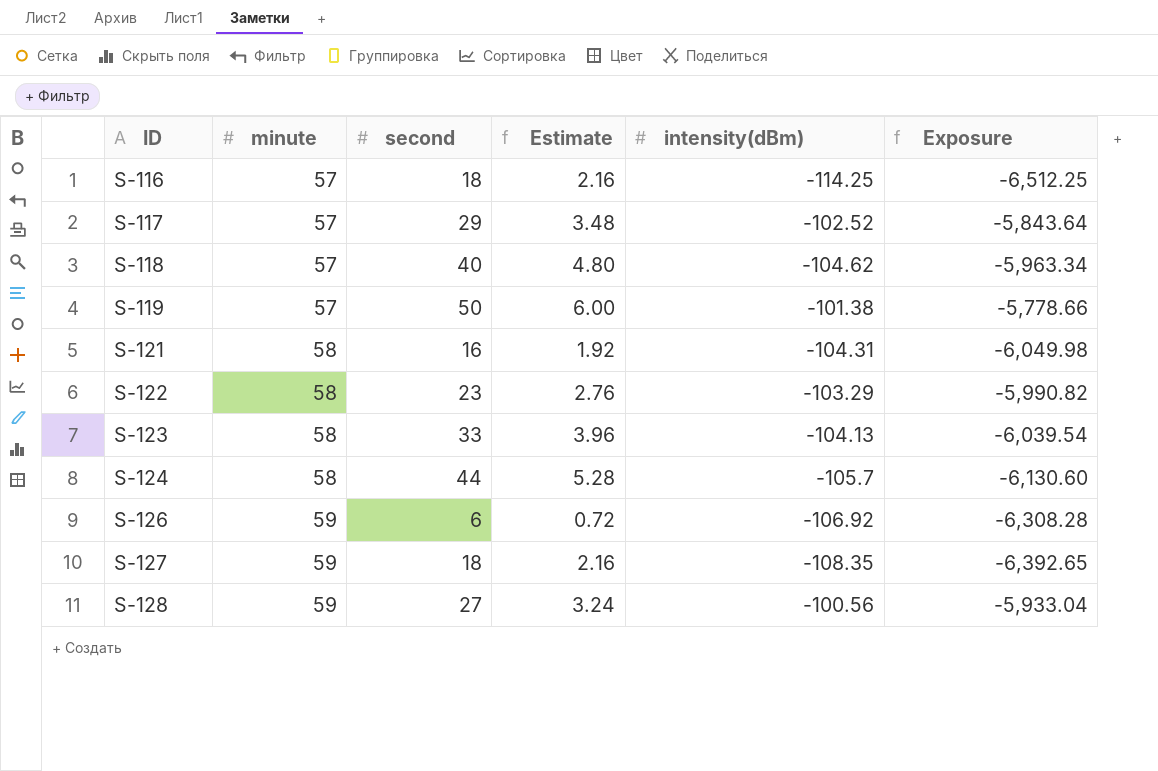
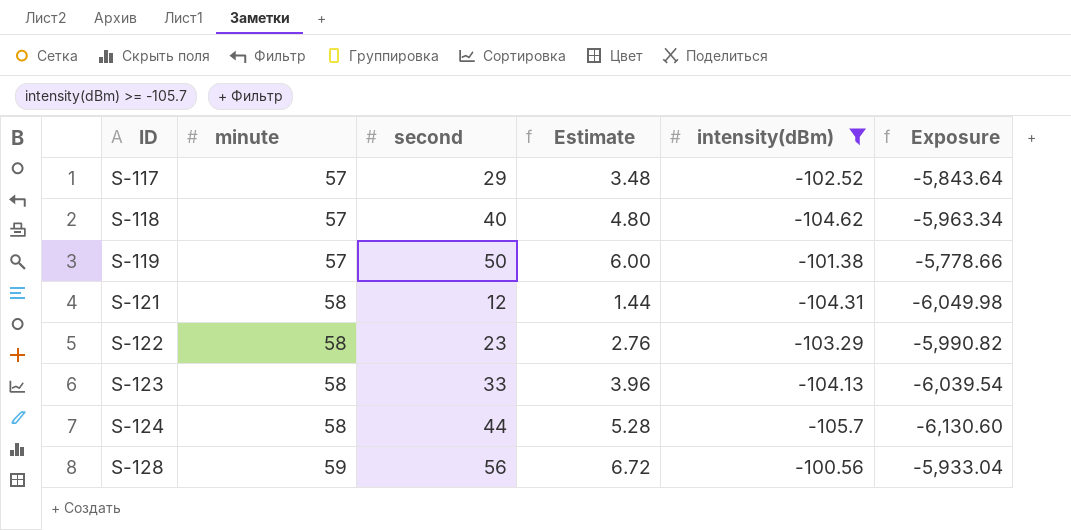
filter: none -> intensity(dBm) >= -105.7
S-121 | second: 16 -> 12
S-121 | Estimate: 1.92 -> 1.44
S-128 | second: 27 -> 56
S-128 | Estimate: 3.24 -> 6.72

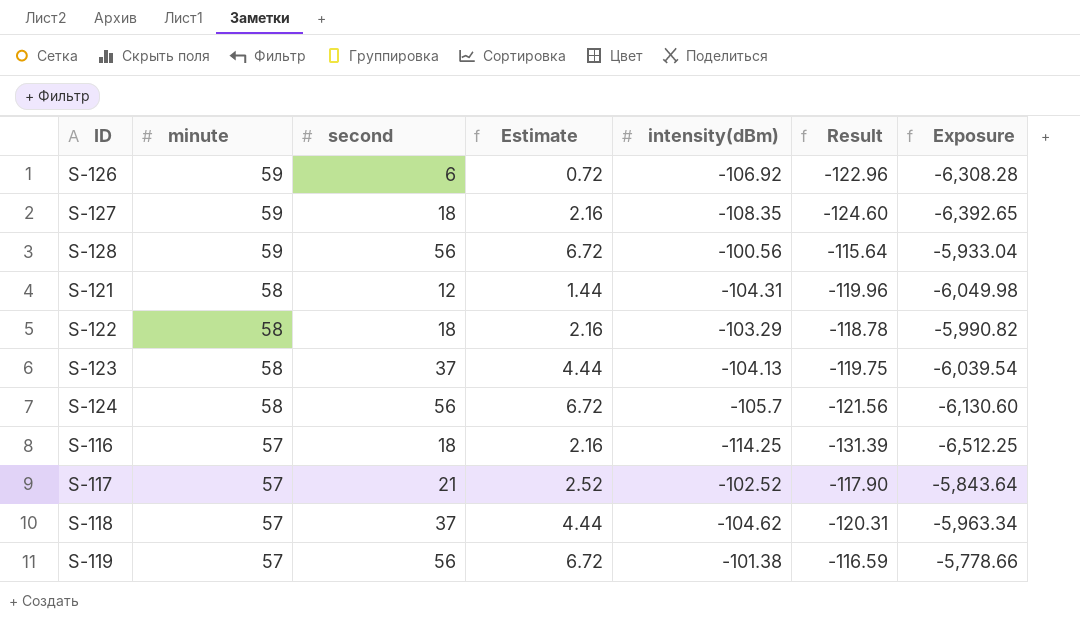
filter: intensity(dBm) >= -105.7 -> none
row order: ID ascending -> minute descending
column Result | formula: none -> [intensity(dBm)] * 1.15
S-122 | second: 23 -> 18
S-122 | Estimate: 2.76 -> 2.16
S-123 | second: 33 -> 37
S-123 | Estimate: 3.96 -> 4.44
S-124 | second: 44 -> 56
S-124 | Estimate: 5.28 -> 6.72
S-117 | second: 29 -> 21
S-117 | Estimate: 3.48 -> 2.52
S-118 | second: 40 -> 37
S-118 | Estimate: 4.80 -> 4.44
S-119 | second: 50 -> 56
S-119 | Estimate: 6.00 -> 6.72

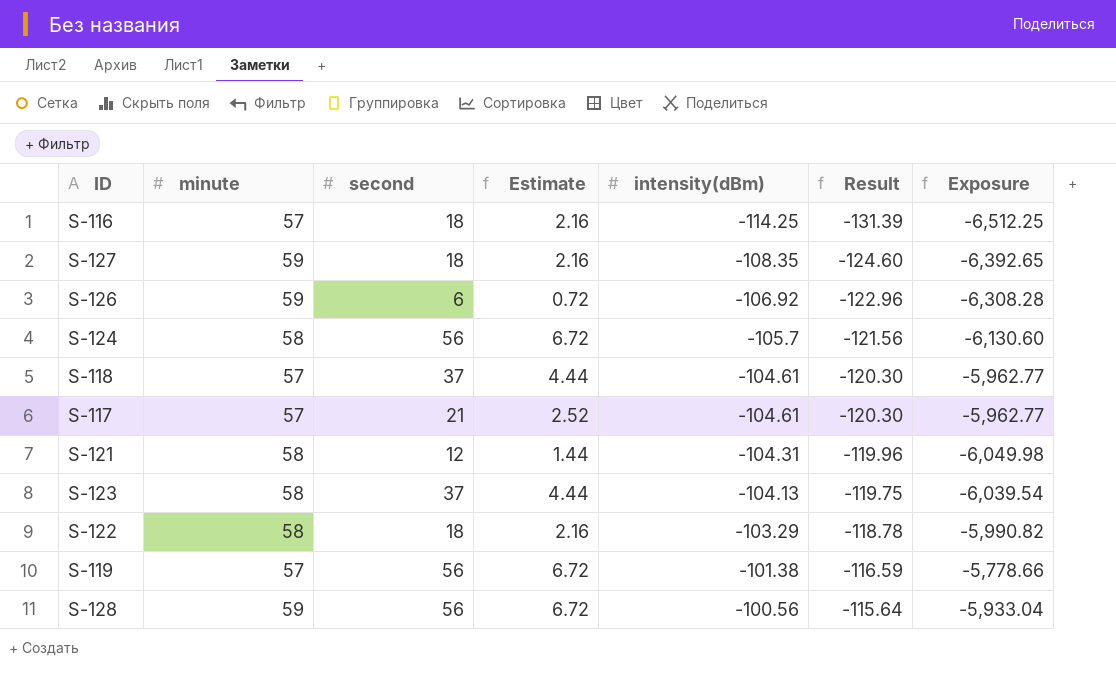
row order: minute descending -> intensity(dBm) ascending
S-118 | intensity(dBm): -104.62 -> -104.61
S-118 | Result: -120.31 -> -120.30
S-118 | Exposure: -5,963.34 -> -5,962.77
S-117 | intensity(dBm): -102.52 -> -104.61
S-117 | Result: -117.90 -> -120.30
S-117 | Exposure: -5,843.64 -> -5,962.77

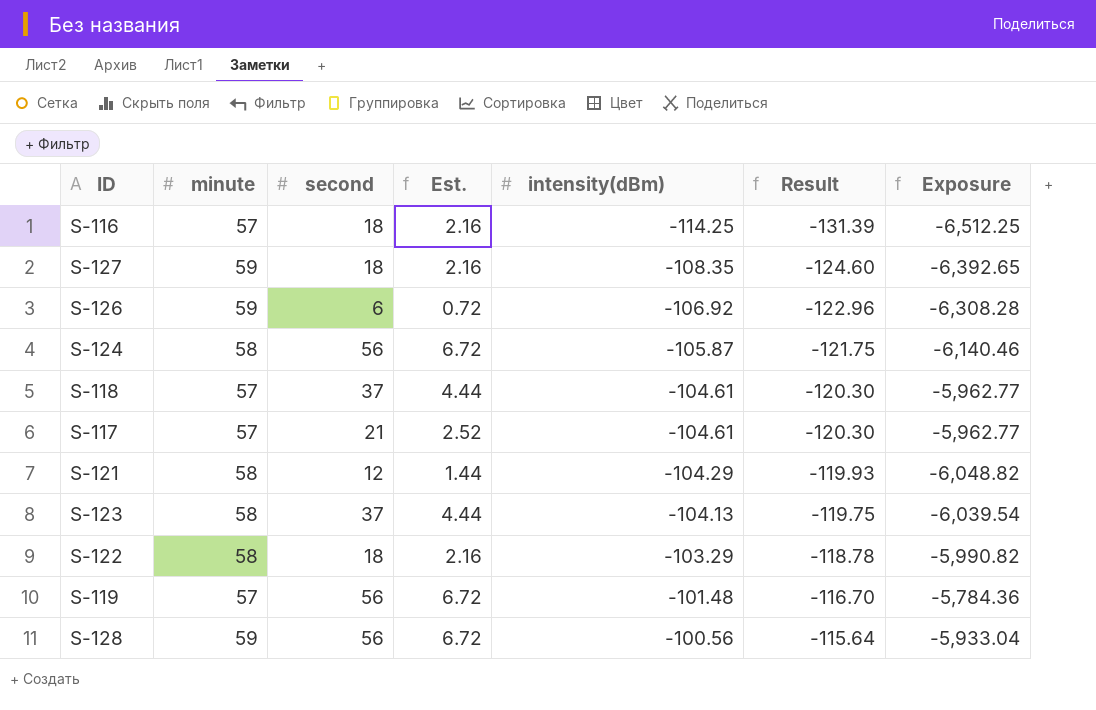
column name: Estimate -> Est.
S-124 | intensity(dBm): -105.7 -> -105.87
S-124 | Result: -121.56 -> -121.75
S-124 | Exposure: -6,130.60 -> -6,140.46
S-121 | intensity(dBm): -104.31 -> -104.29
S-121 | Result: -119.96 -> -119.93
S-121 | Exposure: -6,049.98 -> -6,048.82
S-119 | intensity(dBm): -101.38 -> -101.48
S-119 | Result: -116.59 -> -116.70
S-119 | Exposure: -5,778.66 -> -5,784.36

